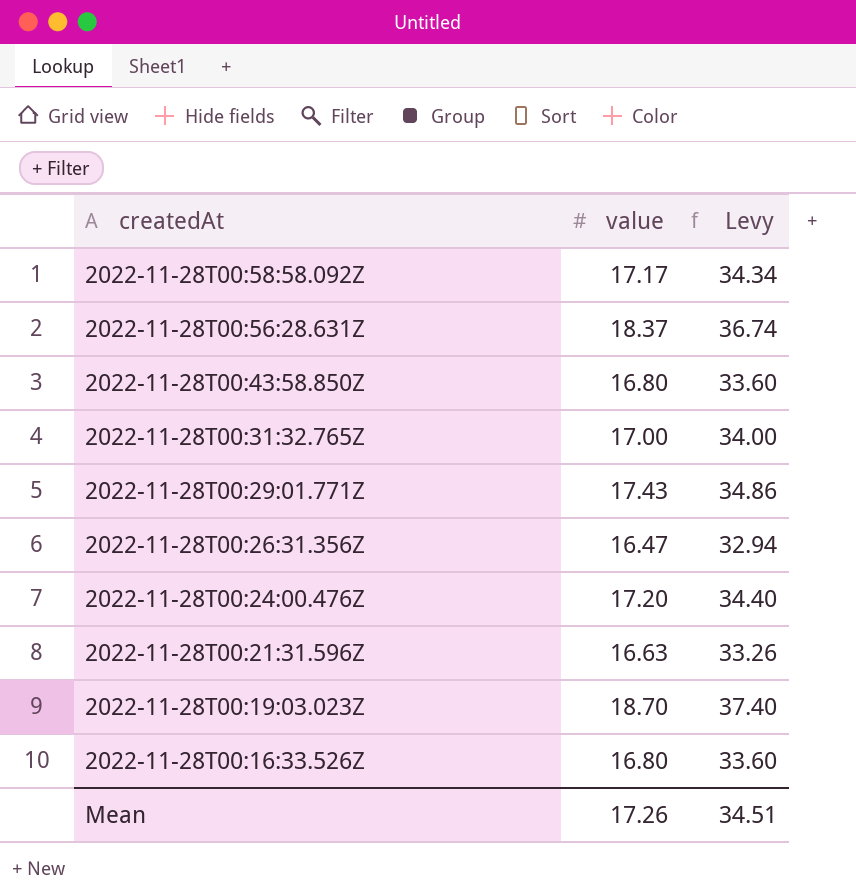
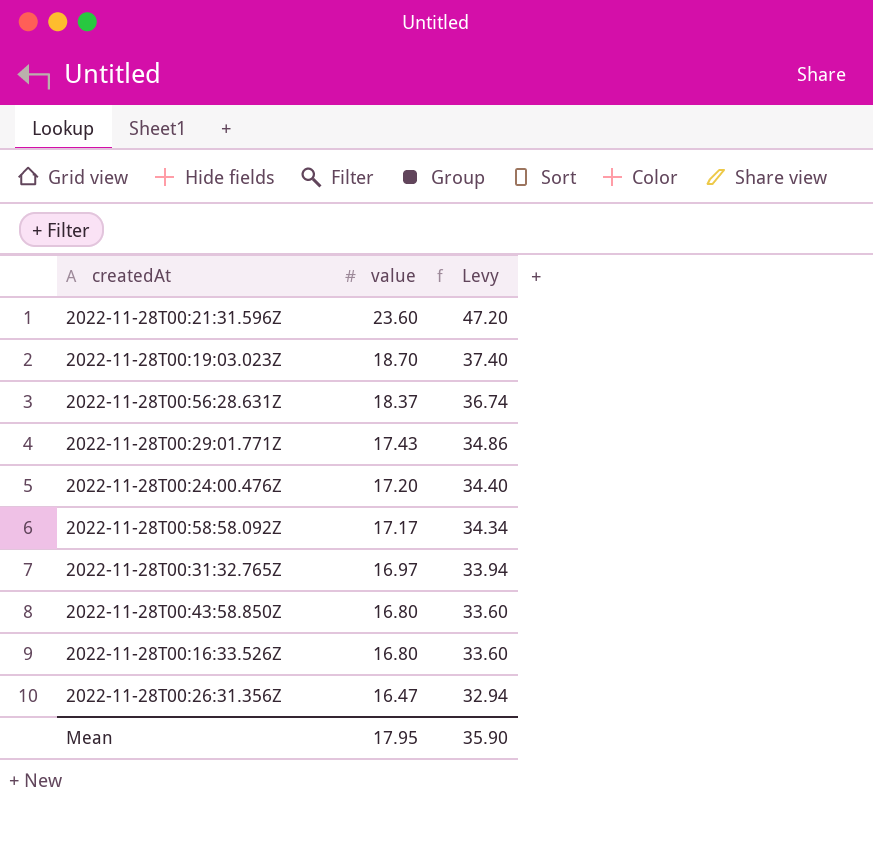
row order: createdAt descending -> value descending
2022-11-28T00:21:31.596Z | value: 16.63 -> 23.60
2022-11-28T00:21:31.596Z | Levy: 33.26 -> 47.20
2022-11-28T00:31:32.765Z | value: 17.00 -> 16.97
2022-11-28T00:31:32.765Z | Levy: 34.00 -> 33.94
Mean | value: 17.26 -> 17.95
Mean | Levy: 34.51 -> 35.90

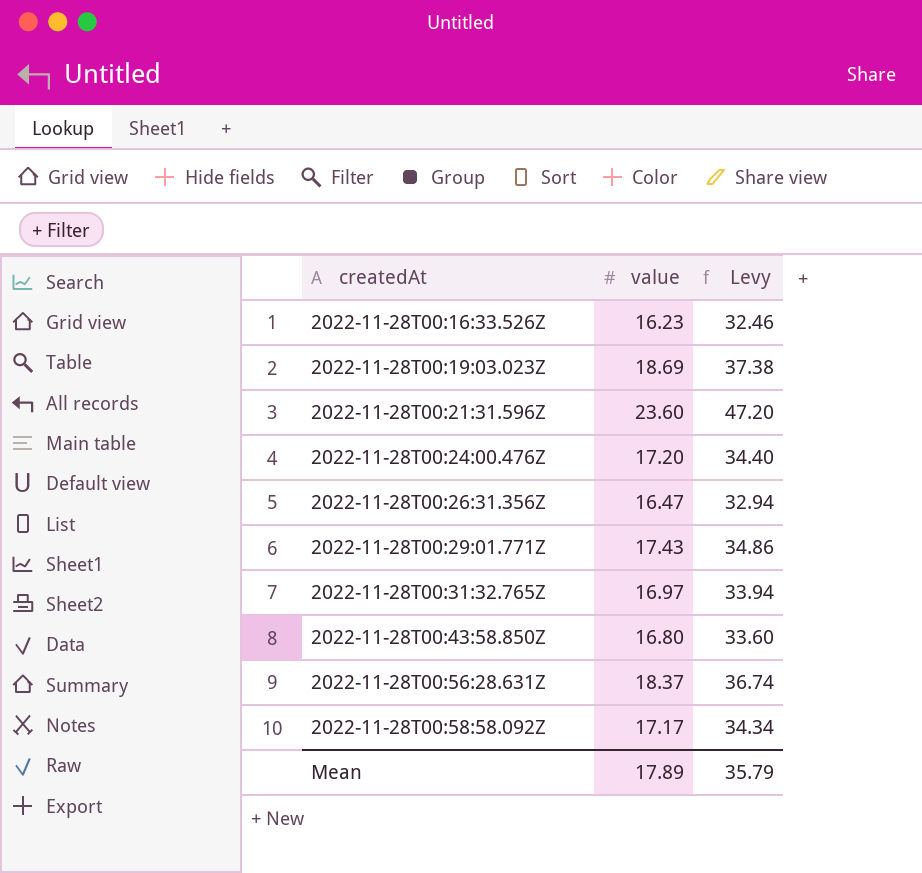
row order: value descending -> createdAt ascending
2022-11-28T00:16:33.526Z | value: 16.80 -> 16.23
2022-11-28T00:16:33.526Z | Levy: 33.60 -> 32.46
2022-11-28T00:19:03.023Z | value: 18.70 -> 18.69
2022-11-28T00:19:03.023Z | Levy: 37.40 -> 37.38
Mean | value: 17.95 -> 17.89
Mean | Levy: 35.90 -> 35.79

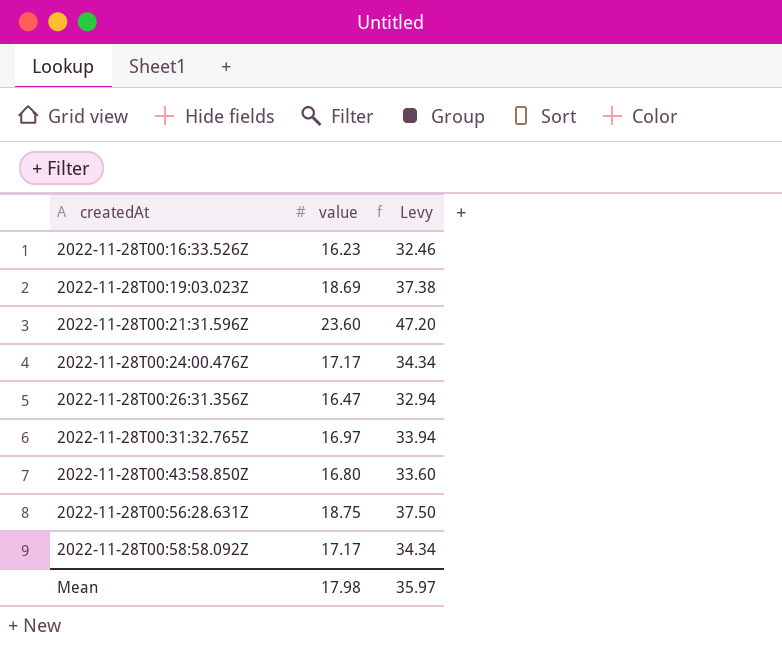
row 2022-11-28T00:29:01.771Z: 17.43 | 34.86 -> none
2022-11-28T00:24:00.476Z | value: 17.20 -> 17.17
2022-11-28T00:24:00.476Z | Levy: 34.40 -> 34.34
2022-11-28T00:56:28.631Z | value: 18.37 -> 18.75
2022-11-28T00:56:28.631Z | Levy: 36.74 -> 37.50
Mean | value: 17.89 -> 17.98
Mean | Levy: 35.79 -> 35.97

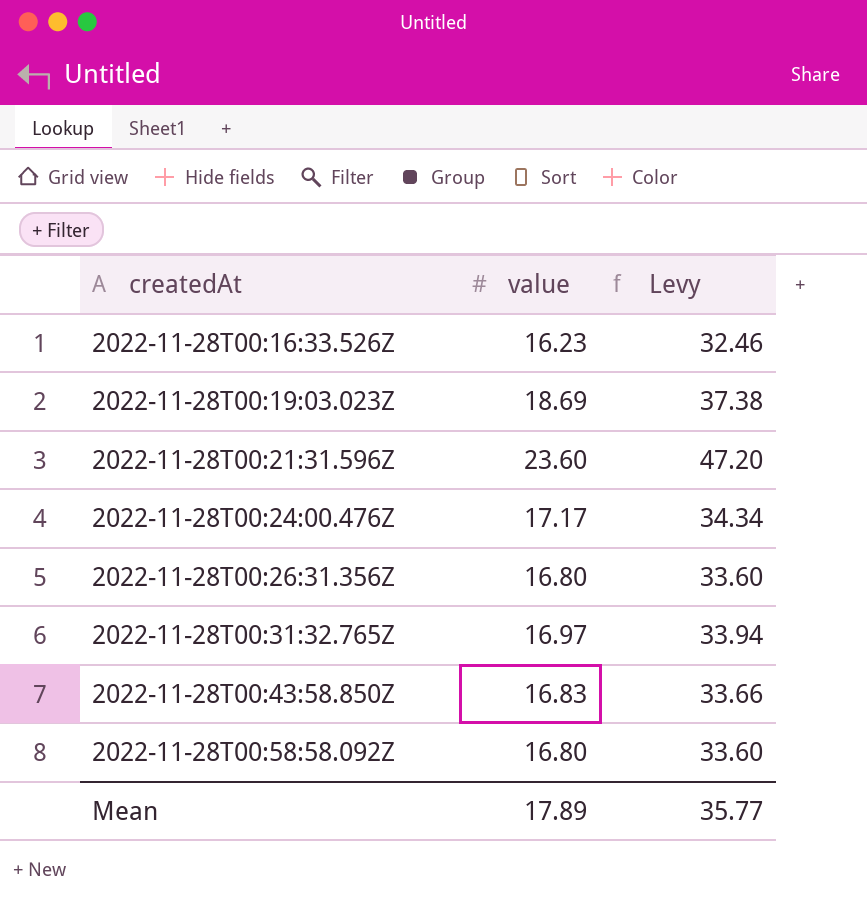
row 2022-11-28T00:56:28.631Z: 18.75 | 37.50 -> none
2022-11-28T00:26:31.356Z | value: 16.47 -> 16.80
2022-11-28T00:26:31.356Z | Levy: 32.94 -> 33.60
2022-11-28T00:43:58.850Z | value: 16.80 -> 16.83
2022-11-28T00:43:58.850Z | Levy: 33.60 -> 33.66
2022-11-28T00:58:58.092Z | value: 17.17 -> 16.80
2022-11-28T00:58:58.092Z | Levy: 34.34 -> 33.60
Mean | value: 17.98 -> 17.89
Mean | Levy: 35.97 -> 35.77

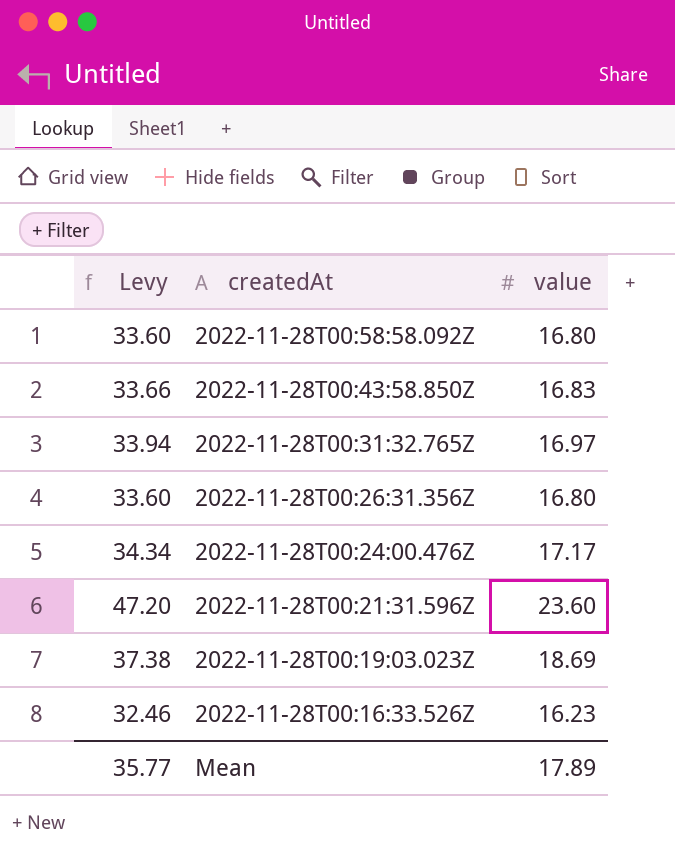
row order: createdAt ascending -> createdAt descending
column Levy | position: 3 -> 1

